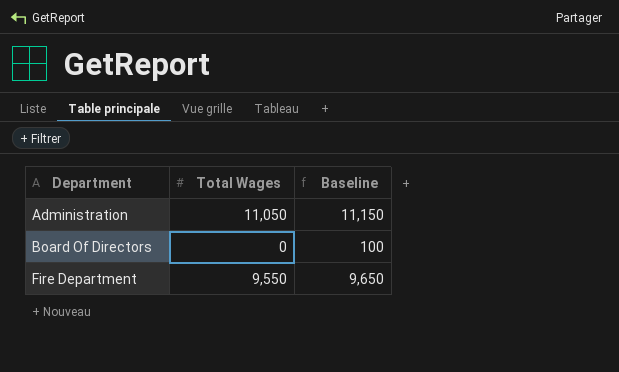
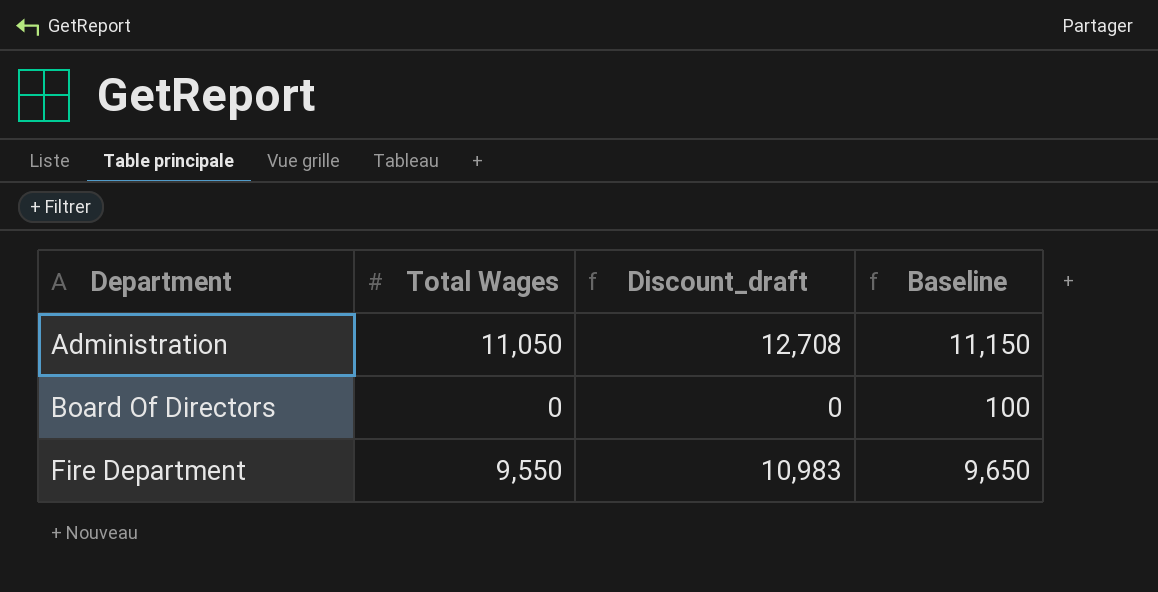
column Discount_draft | formula: none -> [Total Wages] * 1.15

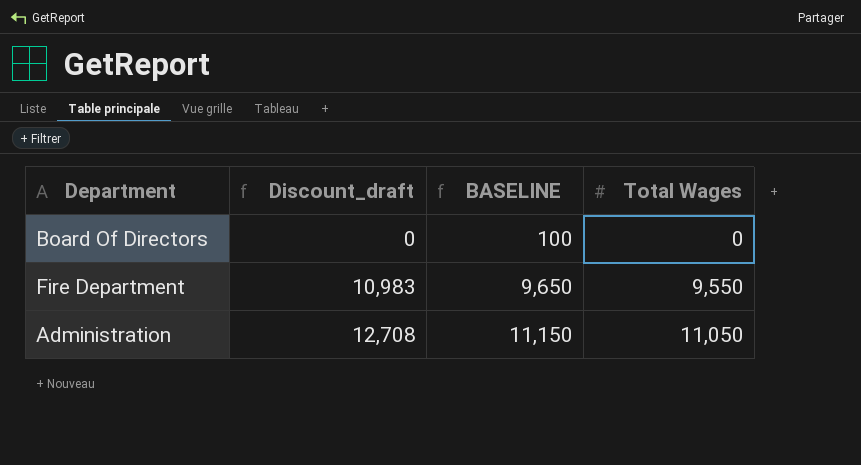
row order: Department ascending -> Discount_draft ascending
column name: Baseline -> BASELINE
column Total Wages | position: 2 -> 4

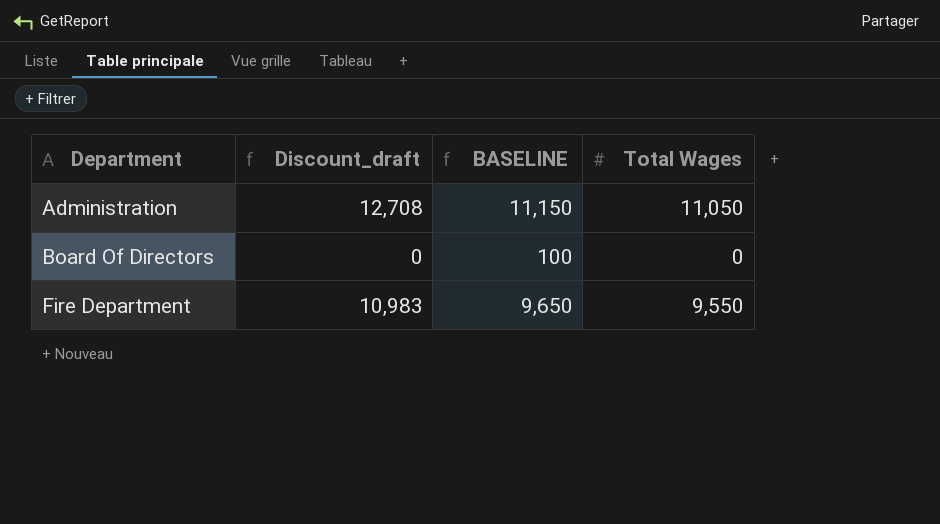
row order: Discount_draft ascending -> Department ascending

